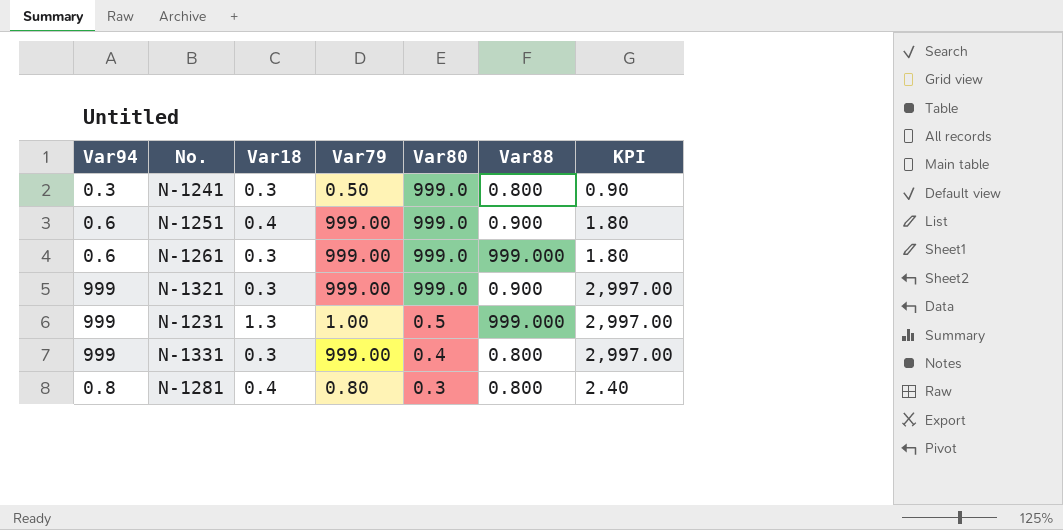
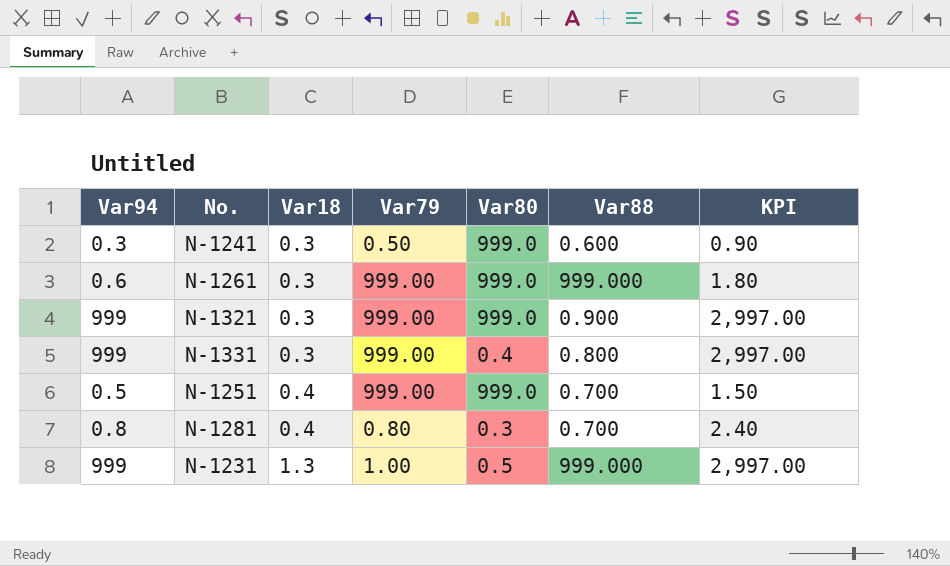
row order: Var80 descending -> Var18 ascending
N-1241 | Var88: 0.800 -> 0.600
N-1251 | Var94: 0.6 -> 0.5
N-1251 | Var88: 0.900 -> 0.700
N-1251 | KPI: 1.80 -> 1.50
N-1281 | Var88: 0.800 -> 0.700

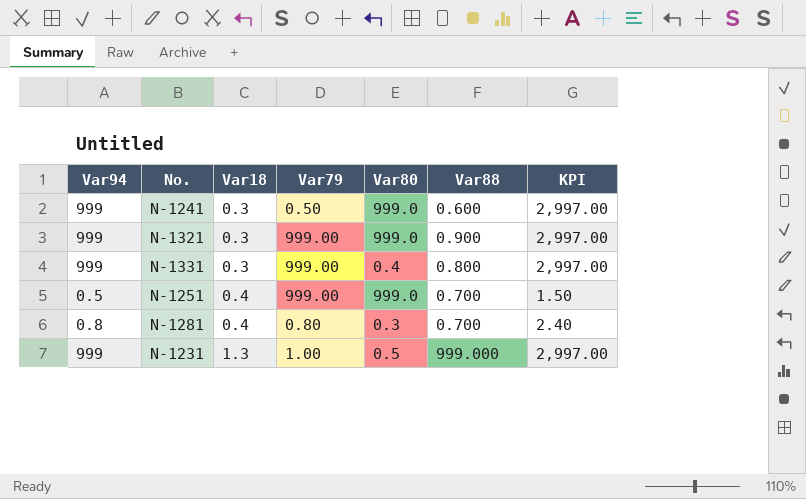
row N-1261: 0.6 | 0.3 | 999.00 | 999.0 | 999.000 | 1.80 -> none
N-1241 | Var94: 0.3 -> 999
N-1241 | KPI: 0.90 -> 2,997.00

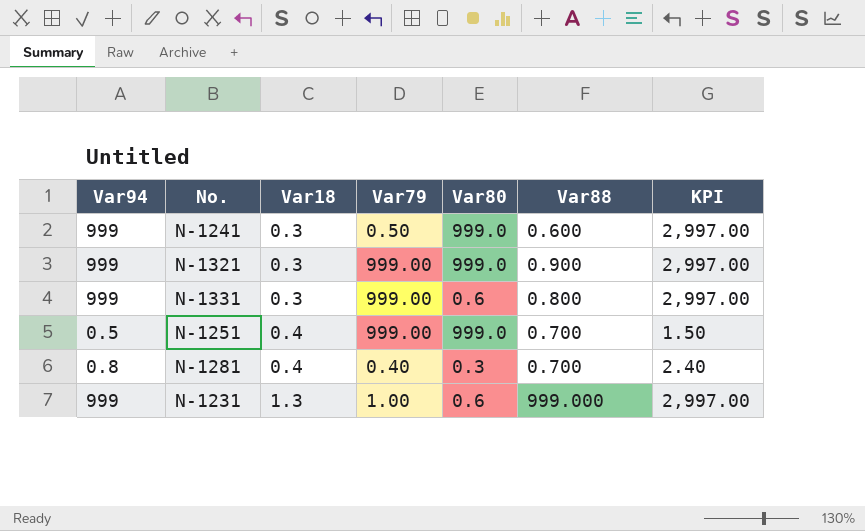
N-1331 | Var80: 0.4 -> 0.6
N-1281 | Var79: 0.80 -> 0.40
N-1231 | Var80: 0.5 -> 0.6

